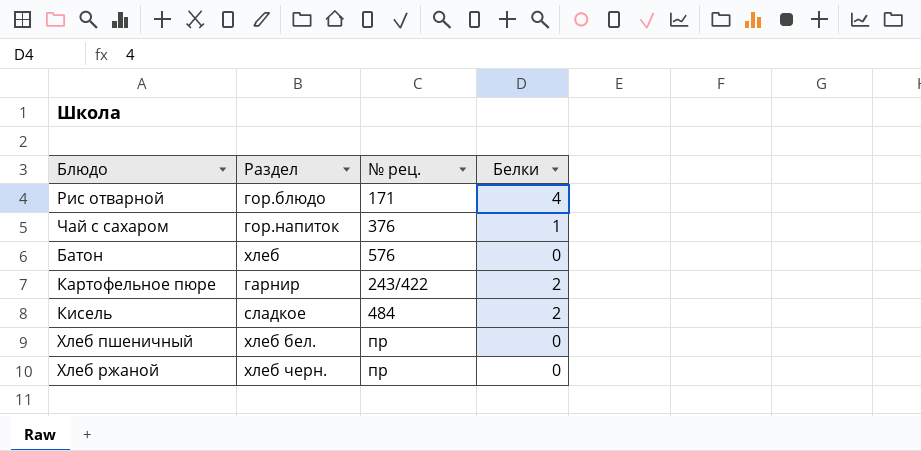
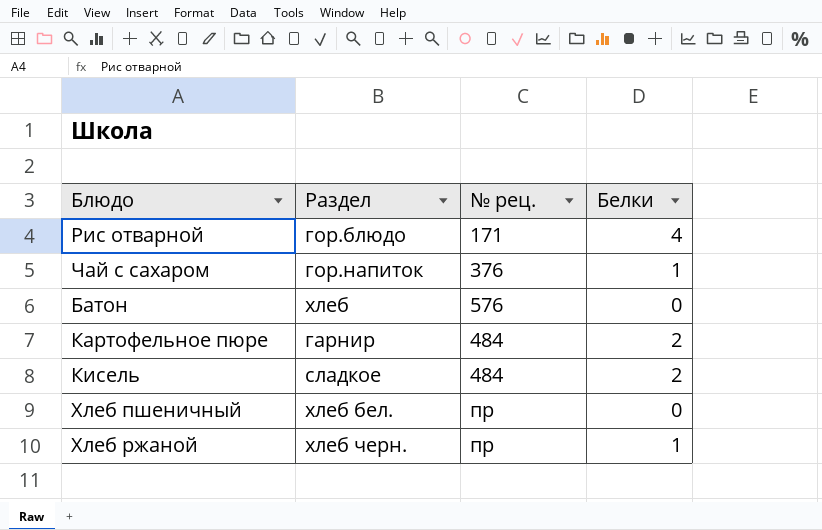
Картофельное пюре | № рец.: 243/422 -> 484
Хлеб ржаной | Белки: 0 -> 1

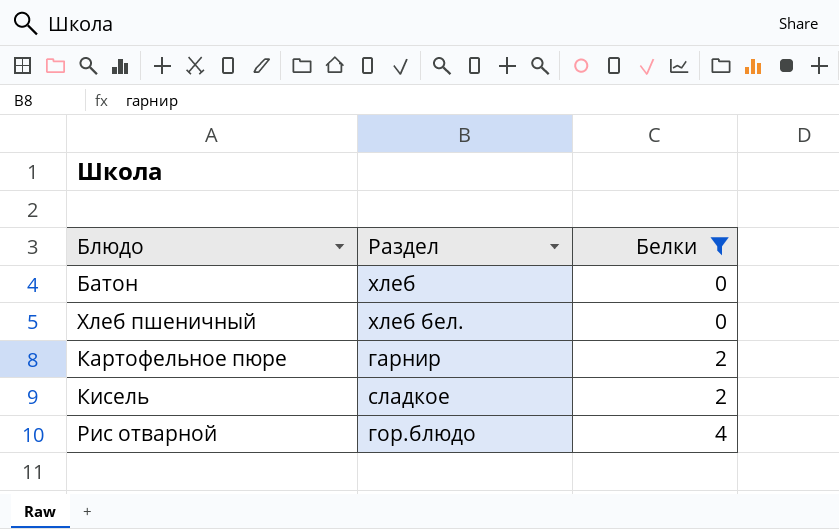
filter: none -> Белки != 1
row order: none -> Белки ascending
column № рец. | position: 3 -> none

